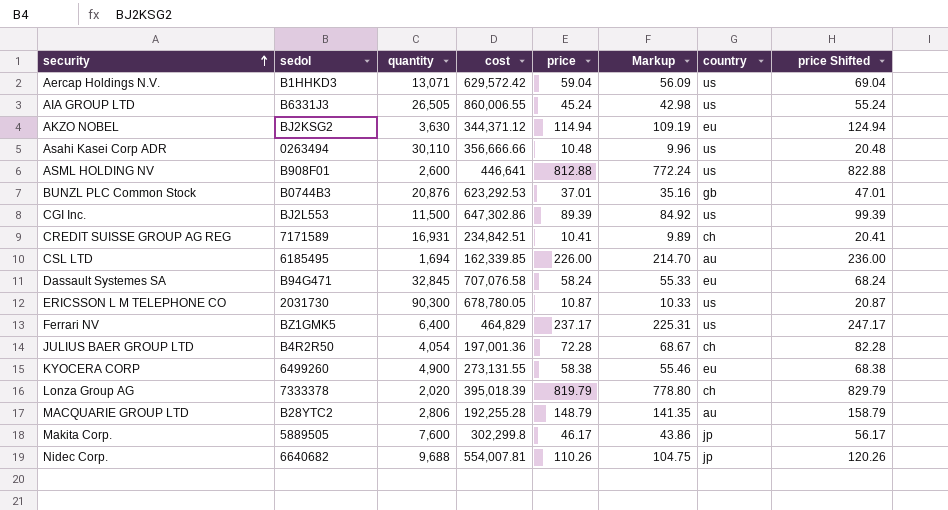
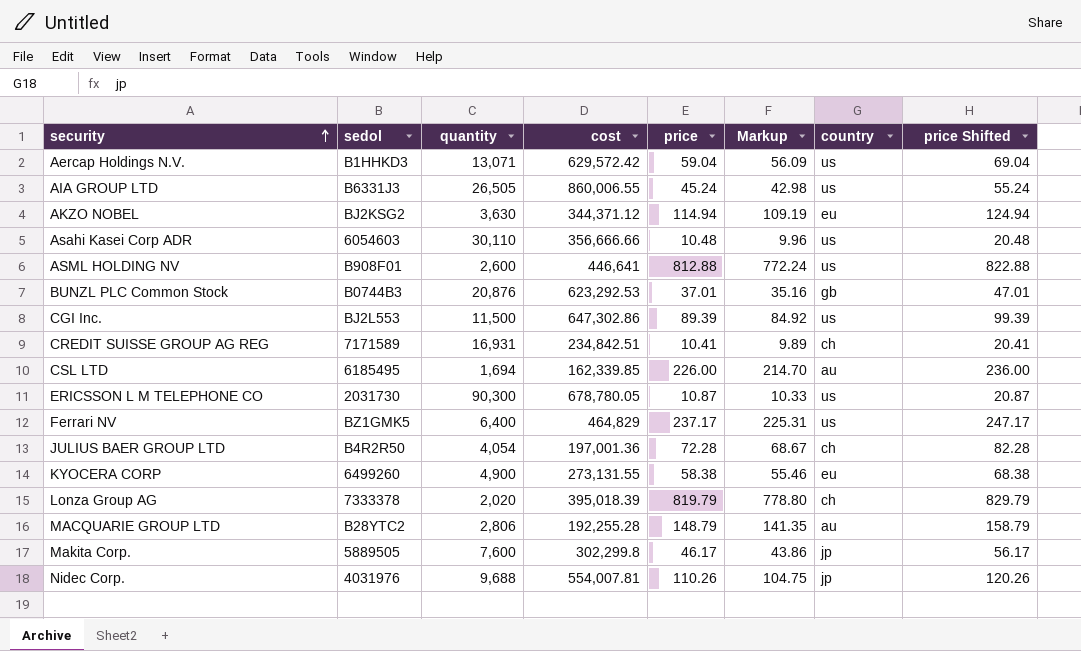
row Dassault Systemes SA: B94G471 | 32,845 | 707,076.58 | 58.24 | 55.33 | eu | 68.24 -> none
Asahi Kasei Corp ADR | sedol: 0263494 -> 6054603
Nidec Corp. | sedol: 6640682 -> 4031976

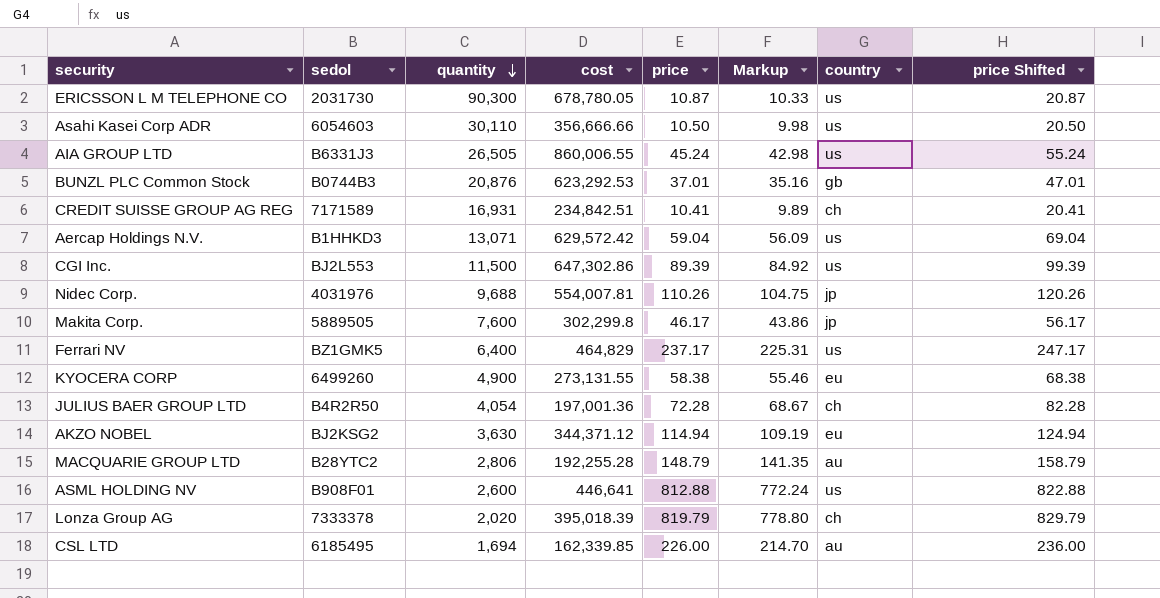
row order: security ascending -> quantity descending
Asahi Kasei Corp ADR | price: 10.48 -> 10.50
Asahi Kasei Corp ADR | Markup: 9.96 -> 9.98
Asahi Kasei Corp ADR | price Shifted: 20.48 -> 20.50

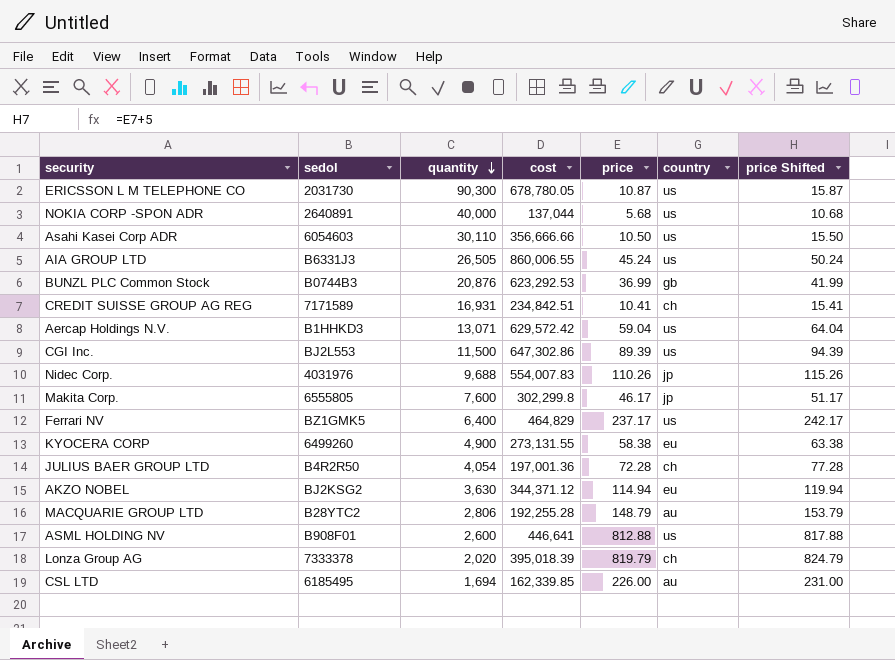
column Markup | formula: [price] * 0.95 -> none
column price Shifted | formula: [price] + 10 -> [price] + 5
row NOKIA CORP -SPON ADR: none -> 2640891 | 40,000 | 137,044 | 5.68 | us | 10.68
BUNZL PLC Common Stock | price: 37.01 -> 36.99
Nidec Corp. | cost: 554,007.81 -> 554,007.83
Makita Corp. | sedol: 5889505 -> 6555805

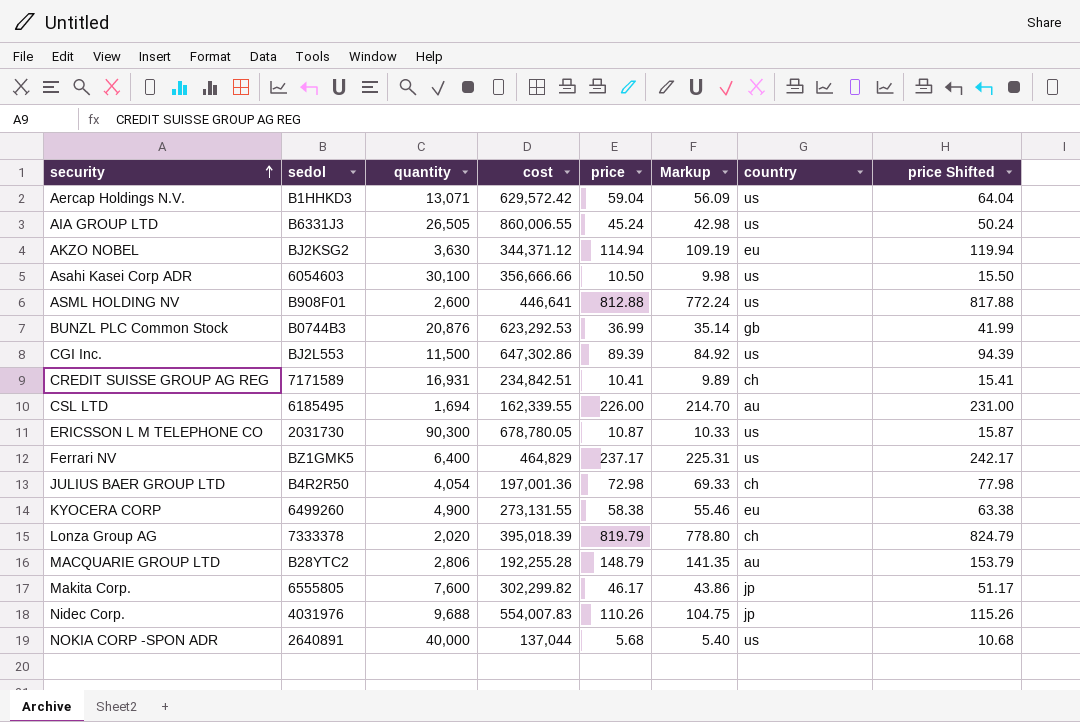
row order: quantity descending -> security ascending
column Markup | formula: none -> [price] * 0.95
Asahi Kasei Corp ADR | quantity: 30,110 -> 30,100
CSL LTD | cost: 162,339.85 -> 162,339.55
JULIUS BAER GROUP LTD | price: 72.28 -> 72.98
JULIUS BAER GROUP LTD | price Shifted: 77.28 -> 77.98
Makita Corp. | cost: 302,299.8 -> 302,299.82

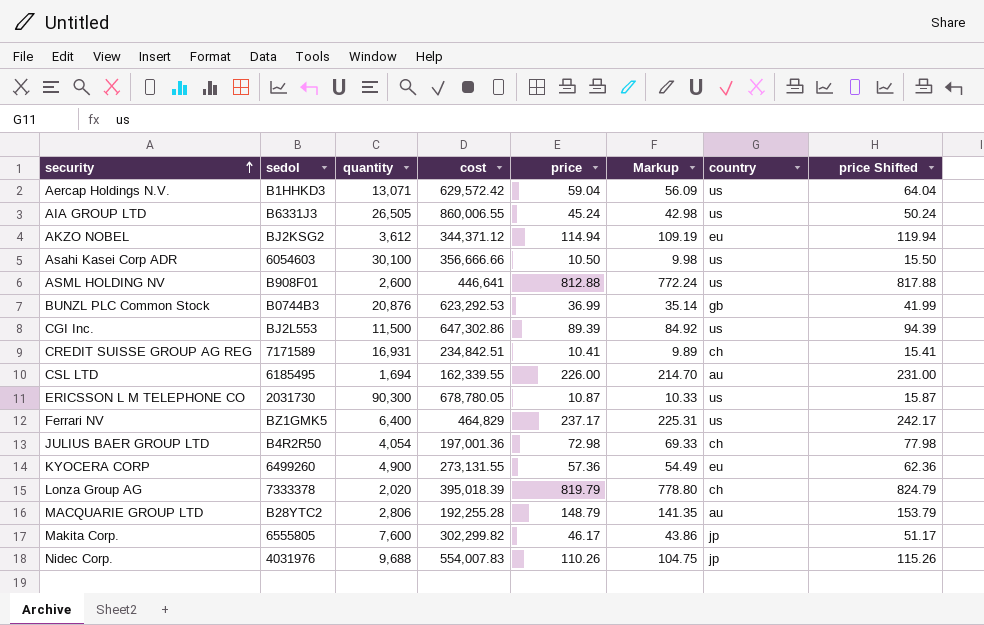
row NOKIA CORP -SPON ADR: 2640891 | 40,000 | 137,044 | 5.68 | 5.40 | us | 10.68 -> none
AKZO NOBEL | quantity: 3,630 -> 3,612
KYOCERA CORP | price: 58.38 -> 57.36
KYOCERA CORP | Markup: 55.46 -> 54.49
KYOCERA CORP | price Shifted: 63.38 -> 62.36

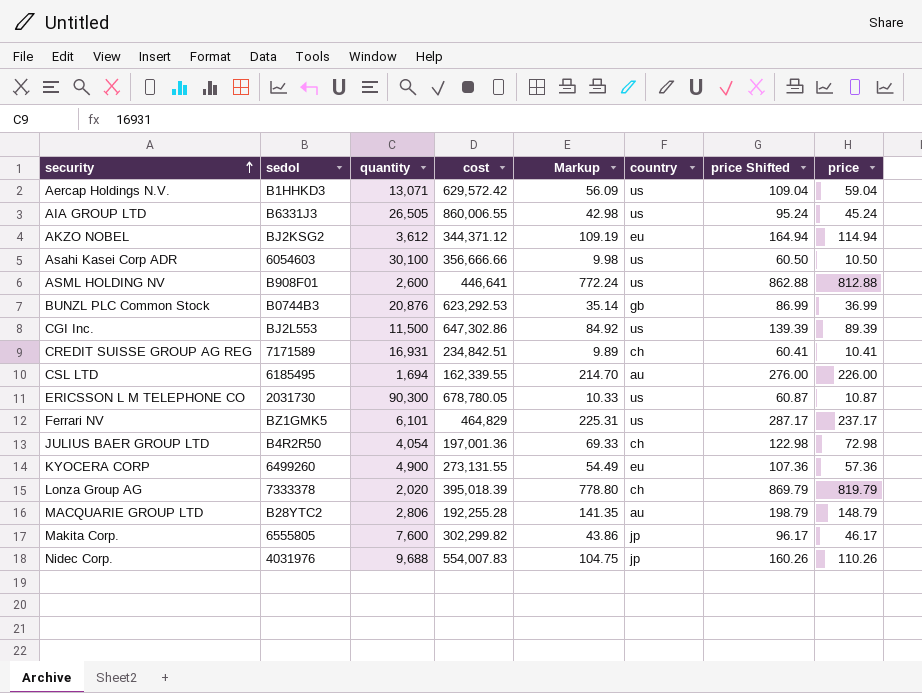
column price Shifted | formula: [price] + 5 -> [price] + 50
column price | position: 5 -> 8
Ferrari NV | quantity: 6,400 -> 6,101

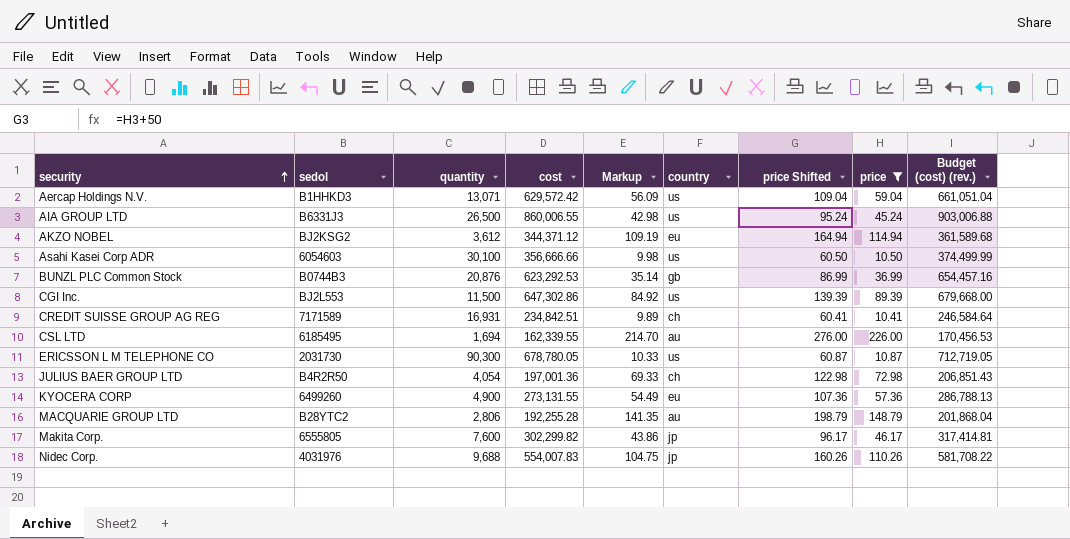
filter: none -> price <= 226.00
column Budget (cost) (rev.) | formula: none -> [cost] * 1.05
AIA GROUP LTD | quantity: 26,505 -> 26,500

